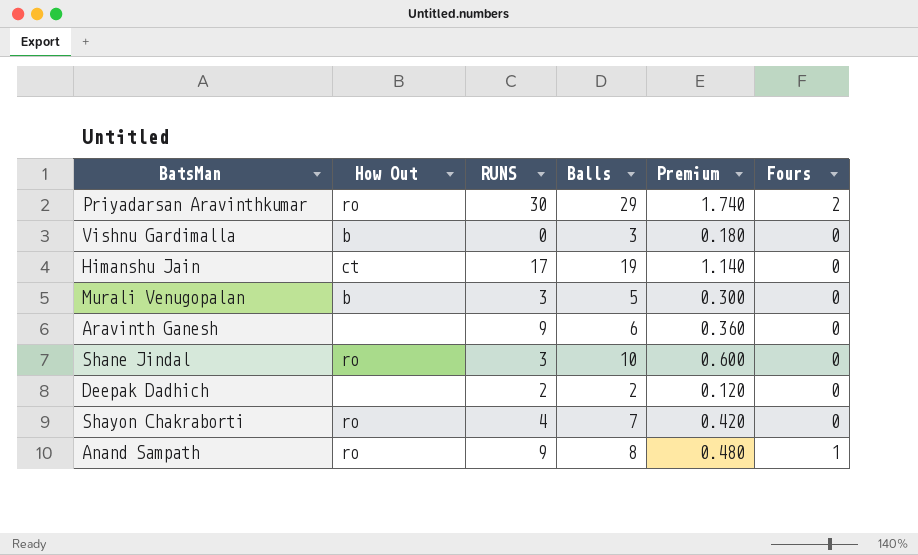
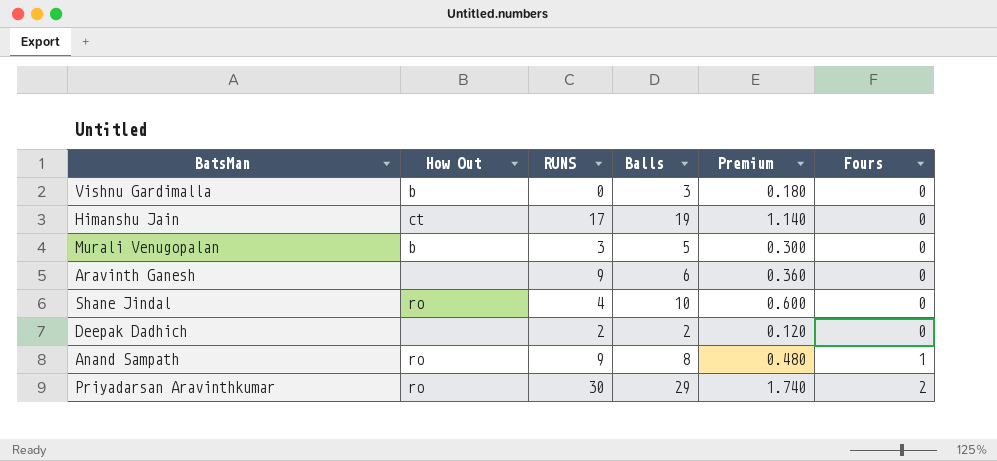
row order: none -> Fours ascending
row Shayon Chakraborti: ro | 4 | 7 | 0.420 | 0 -> none
Shane Jindal | RUNS: 3 -> 4

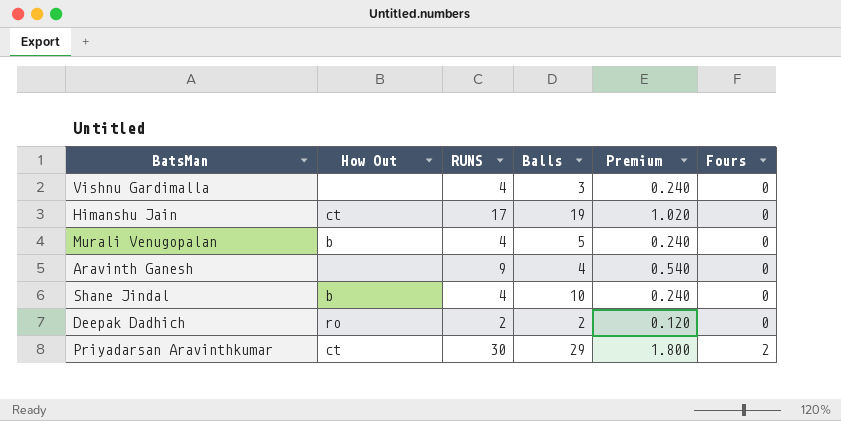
column Premium | formula: [Balls] * 0.06 -> [RUNS] * 0.06
row Anand Sampath: ro | 9 | 8 | 0.480 | 1 -> none
Vishnu Gardimalla | How Out: b -> none
Vishnu Gardimalla | RUNS: 0 -> 4
Murali Venugopalan | RUNS: 3 -> 4
Aravinth Ganesh | Balls: 6 -> 4
Shane Jindal | How Out: ro -> b
Deepak Dadhich | How Out: none -> ro
Priyadarsan Aravinthkumar | How Out: ro -> ct

